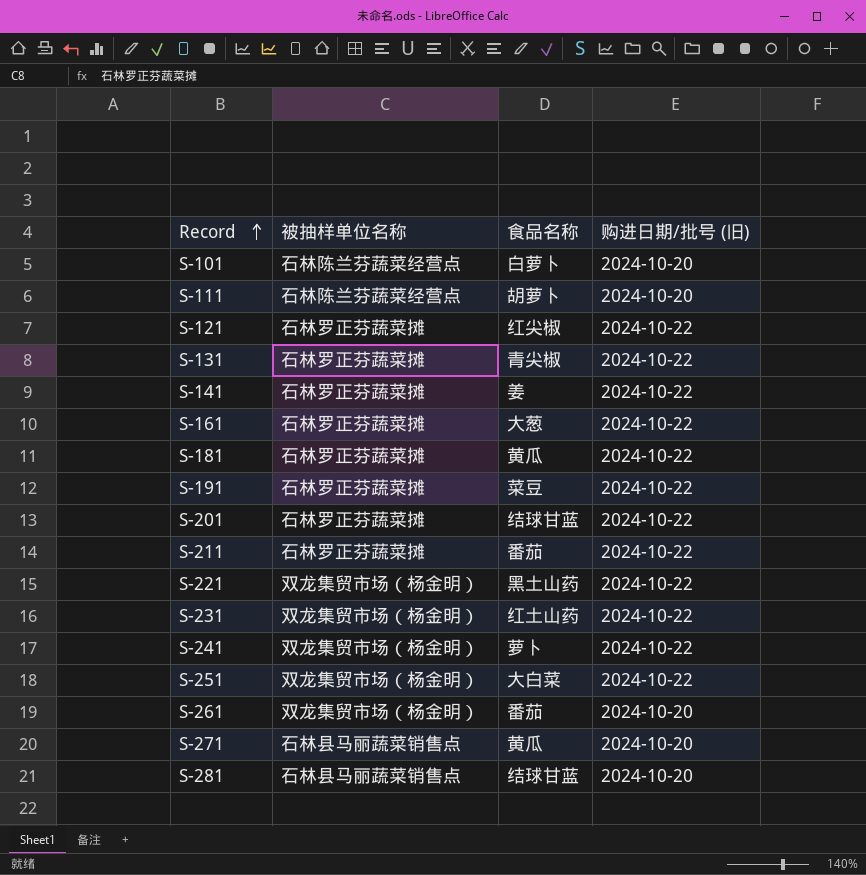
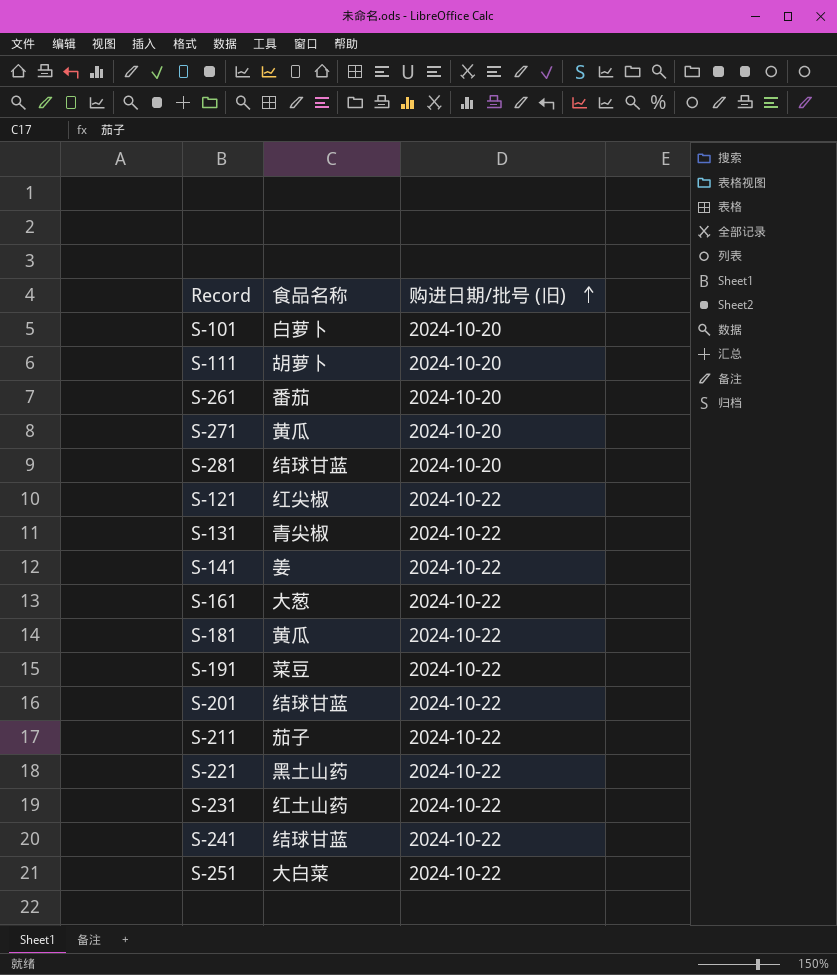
row order: Record ascending -> 购进日期/批号 (旧) ascending
column 被抽样单位名称 | position: 2 -> none
S-211 | 食品名称: 番茄 -> 茄子
S-241 | 食品名称: 萝卜 -> 结球甘蓝

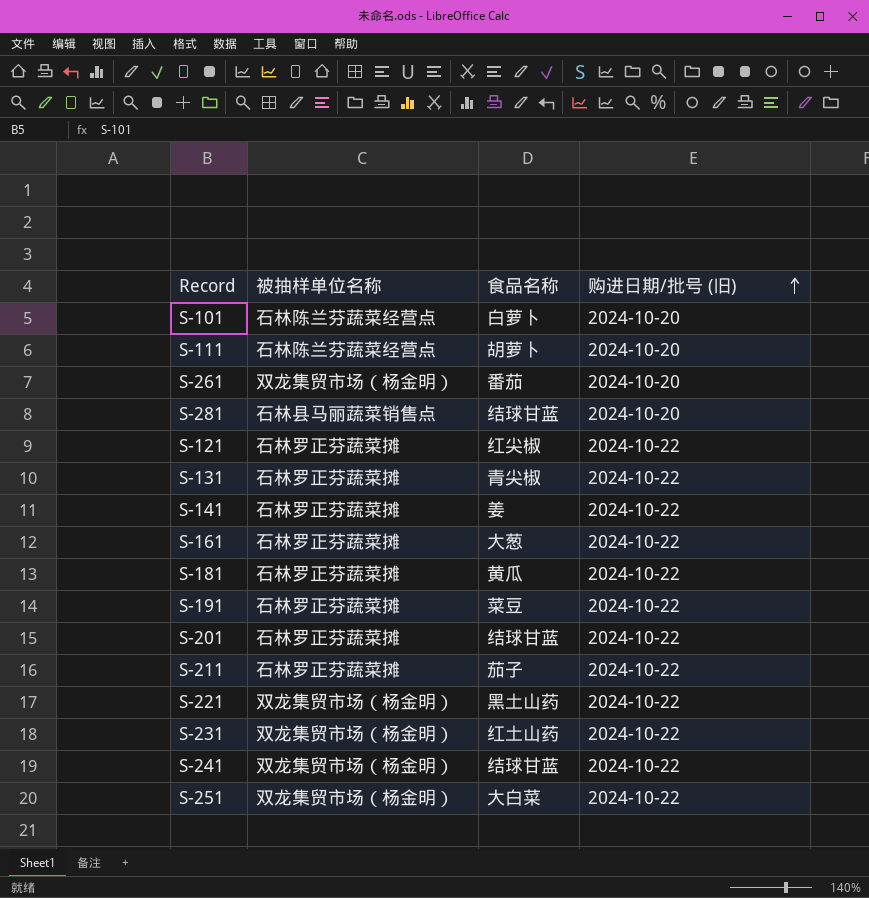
column 被抽样单位名称 | position: none -> 2
row S-271: 黄瓜 | 2024-10-20 -> none

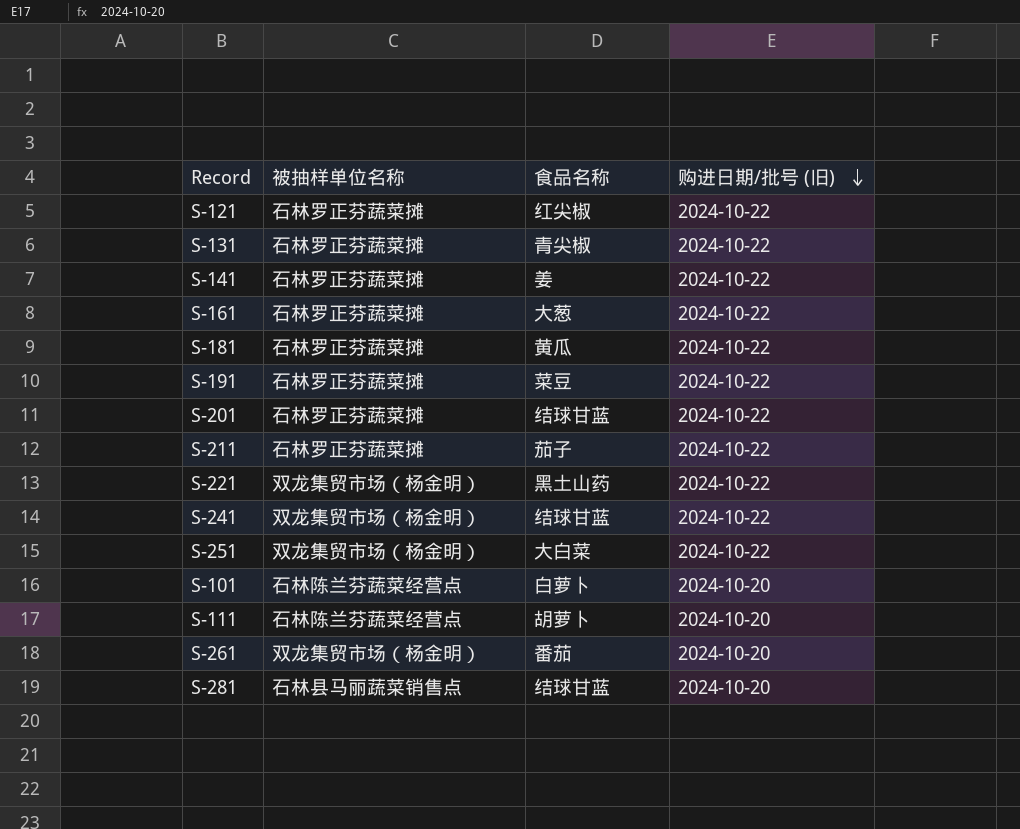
row order: 购进日期/批号 (旧) ascending -> 购进日期/批号 (旧) descending
row S-231: 双龙集贸市场（杨金明） | 红土山药 | 2024-10-22 -> none

